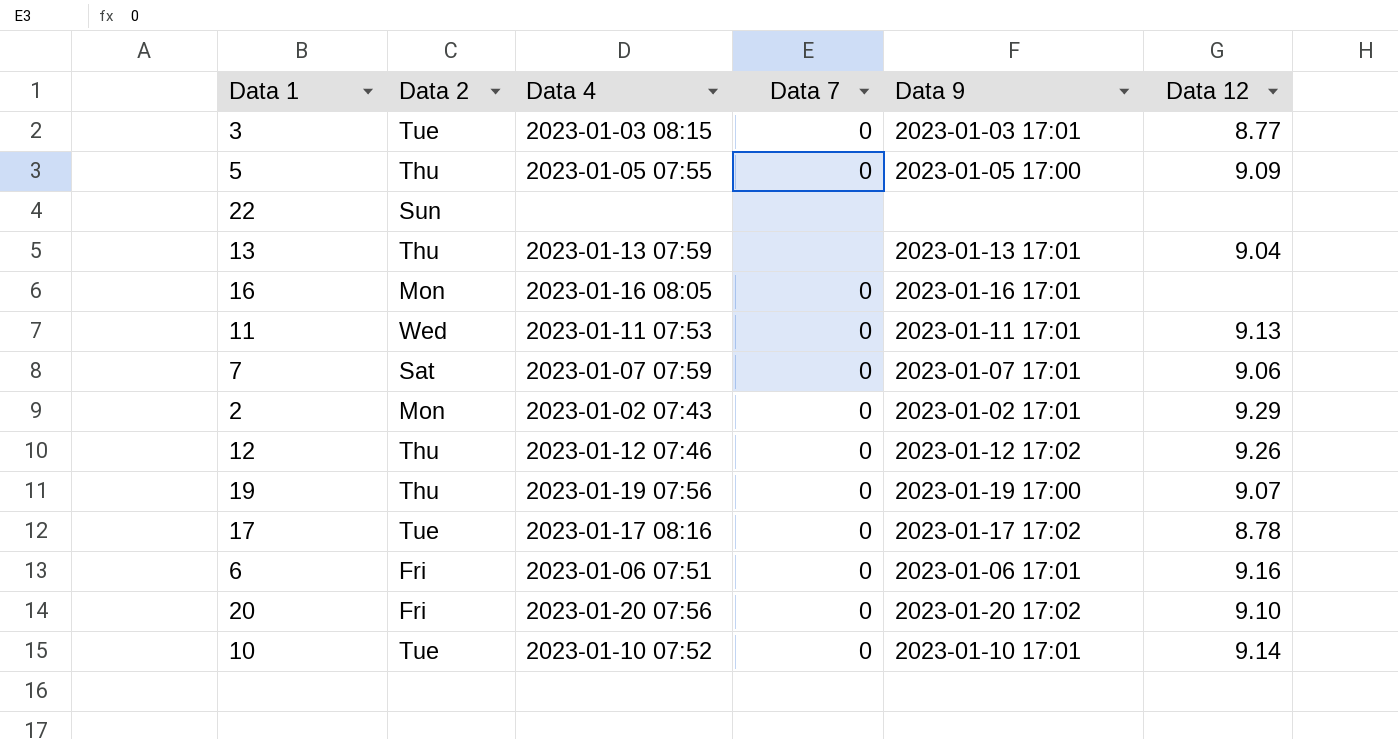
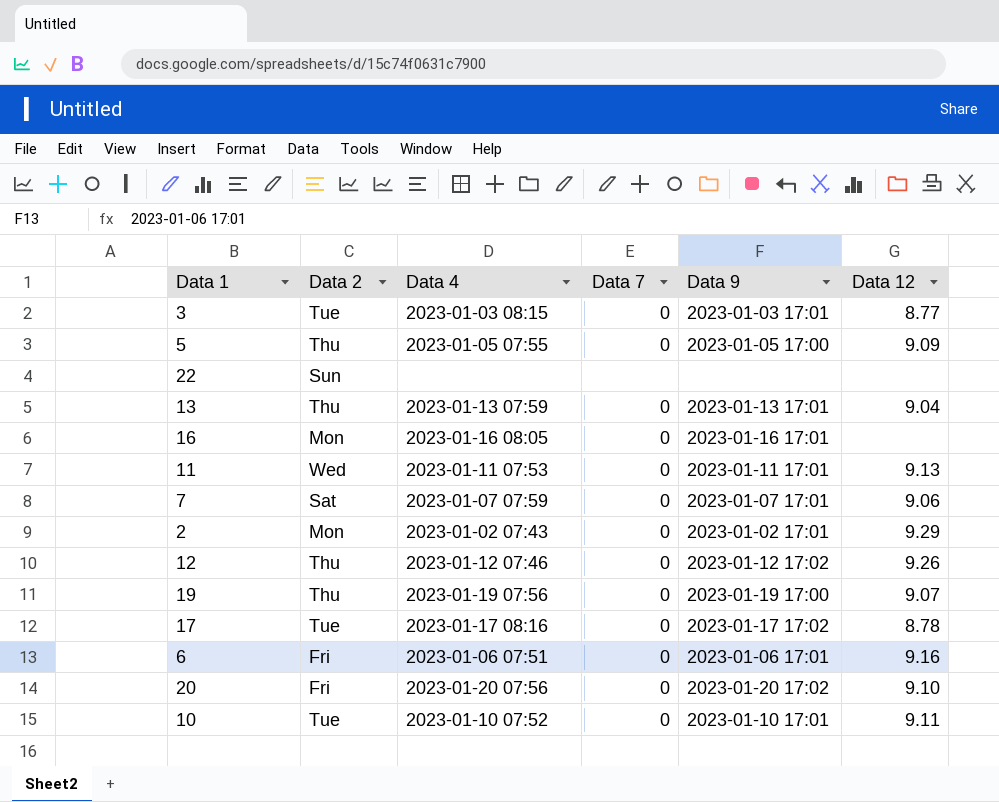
13 | Data 7: none -> 0
10 | Data 12: 9.14 -> 9.11

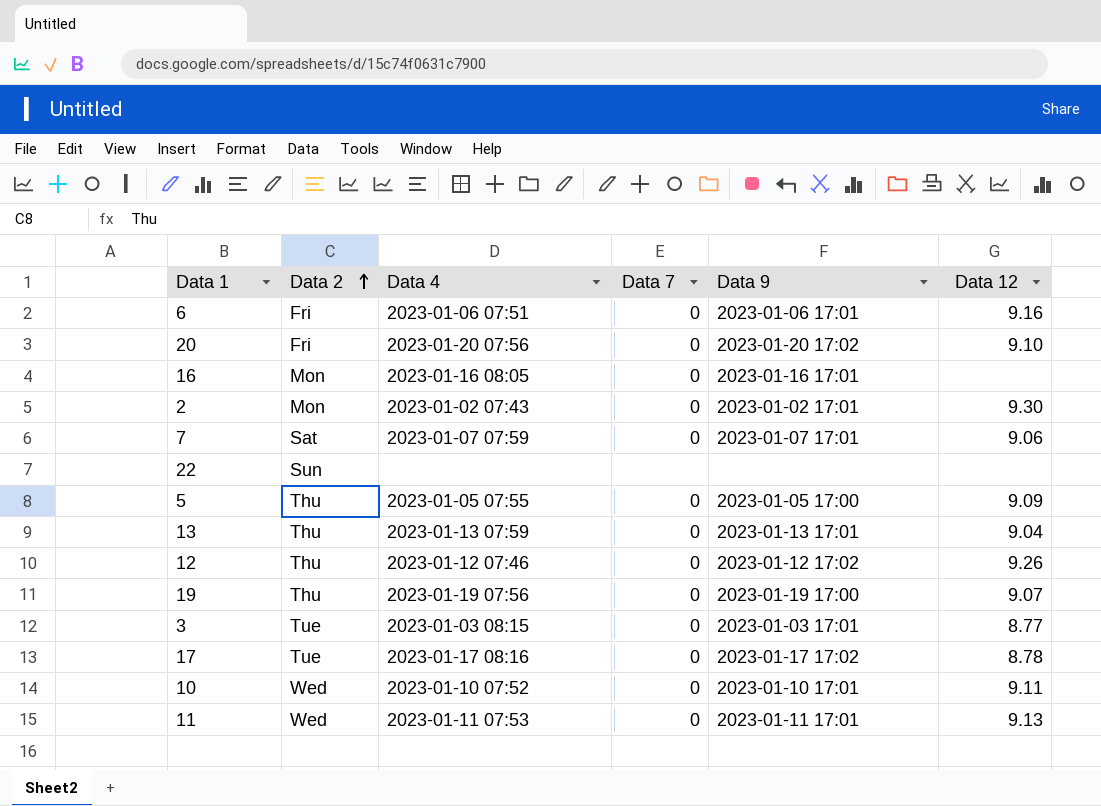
row order: none -> Data 2 ascending
2 | Data 12: 9.29 -> 9.30
10 | Data 2: Tue -> Wed

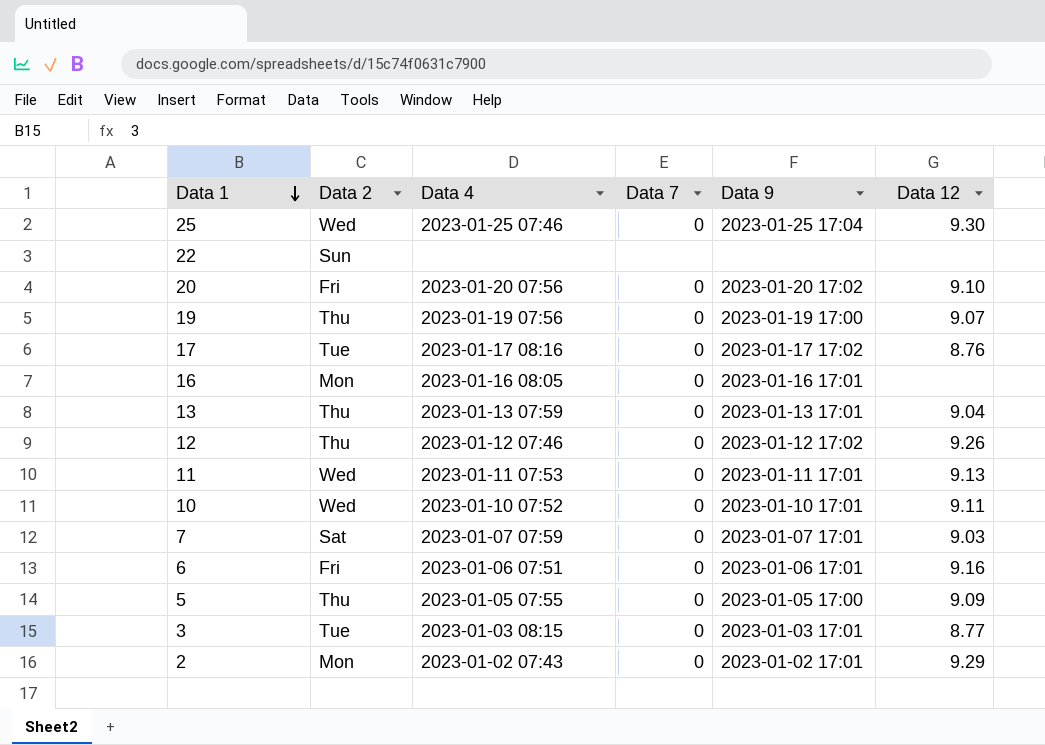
row order: Data 2 ascending -> Data 1 descending
row 25: none -> Wed | 2023-01-25 07:46 | 0 | 2023-01-25 17:04 | 9.30
17 | Data 12: 8.78 -> 8.76
7 | Data 12: 9.06 -> 9.03
2 | Data 12: 9.30 -> 9.29

